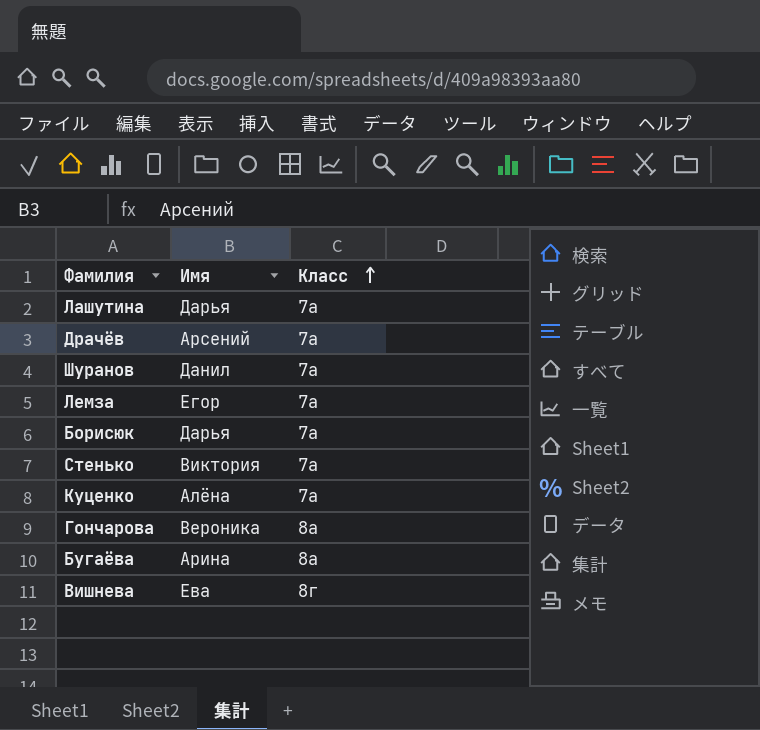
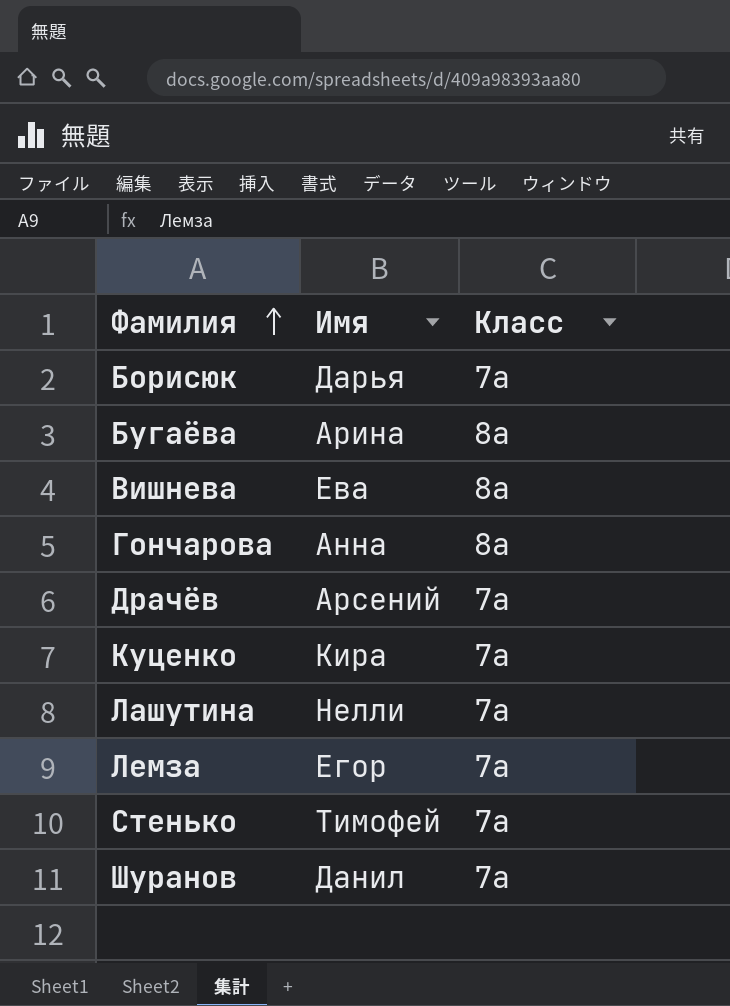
row order: Класс ascending -> Фамилия ascending
Вишнева | Класс: 8г -> 8а
Гончарова | Имя: Вероника -> Анна
Куценко | Имя: Алёна -> Кира
Лашутина | Имя: Дарья -> Нелли
Стенько | Имя: Виктория -> Тимофей

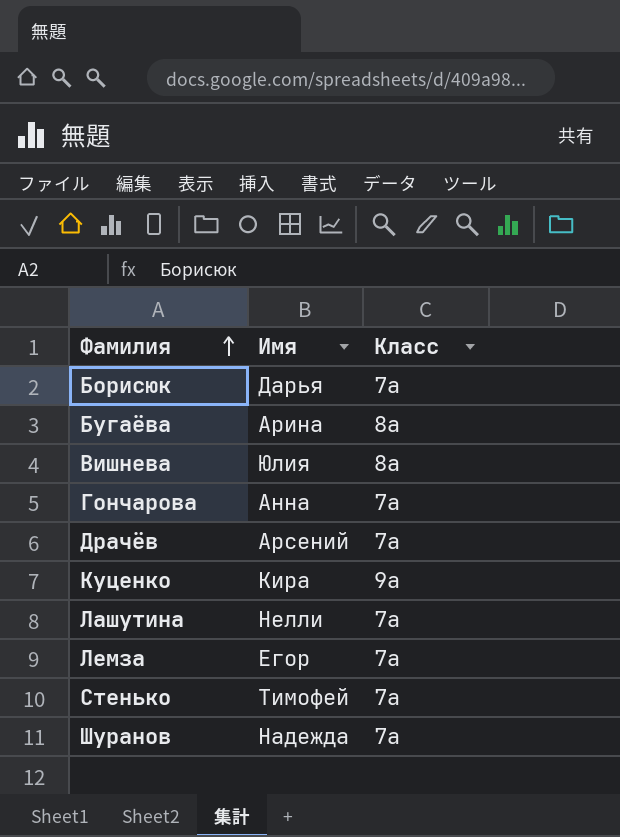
Вишнева | Имя: Ева -> Юлия
Гончарова | Класс: 8а -> 7а
Куценко | Класс: 7а -> 9а
Шуранов | Имя: Данил -> Надежда

